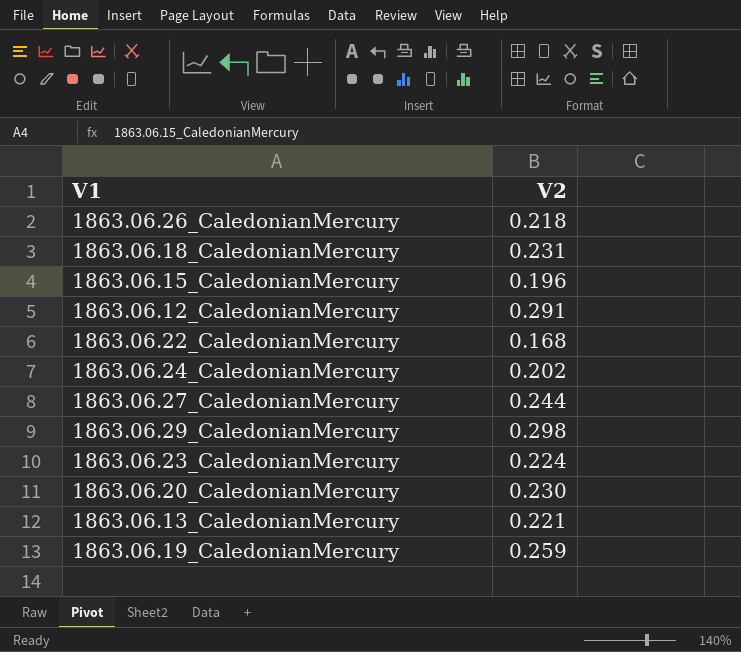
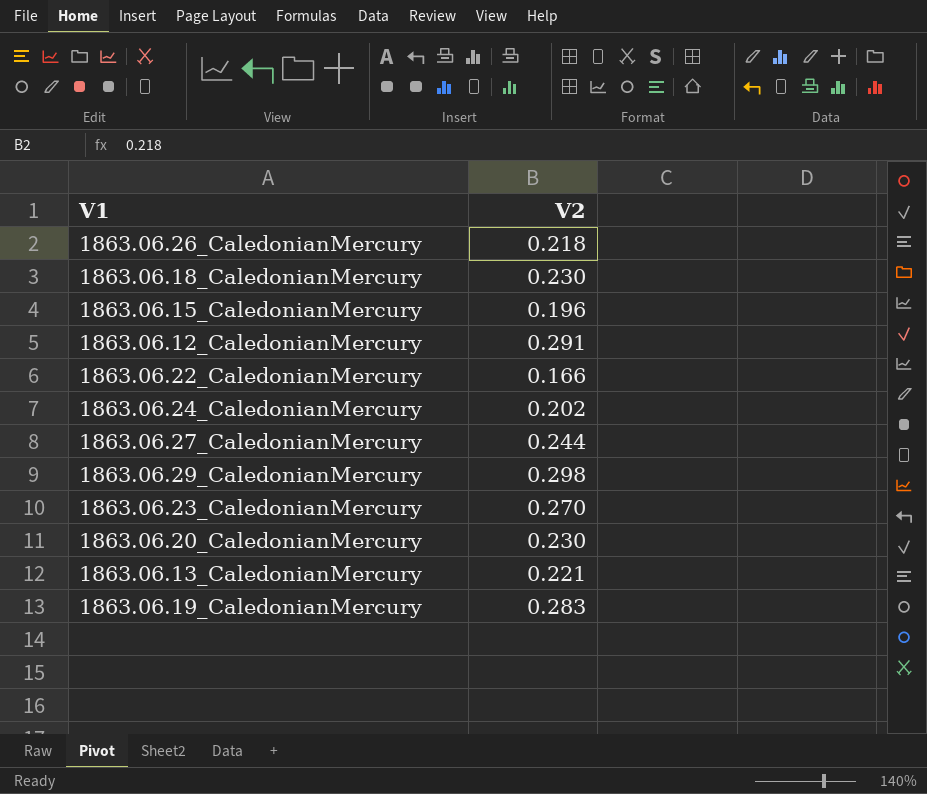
1863.06.18_CaledonianMercury | V2: 0.231 -> 0.230
1863.06.22_CaledonianMercury | V2: 0.168 -> 0.166
1863.06.23_CaledonianMercury | V2: 0.224 -> 0.270
1863.06.19_CaledonianMercury | V2: 0.259 -> 0.283

